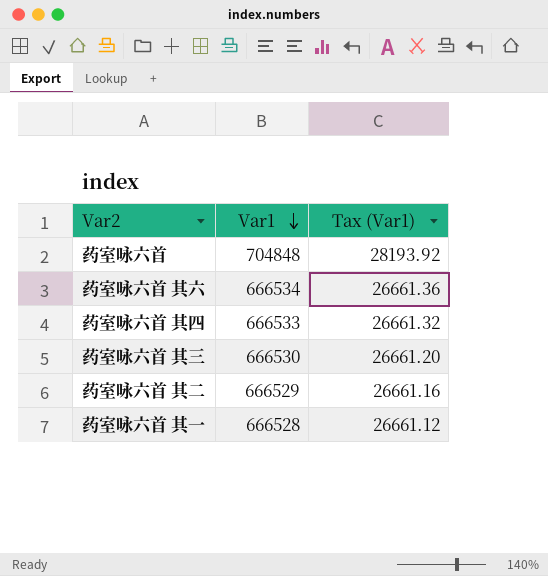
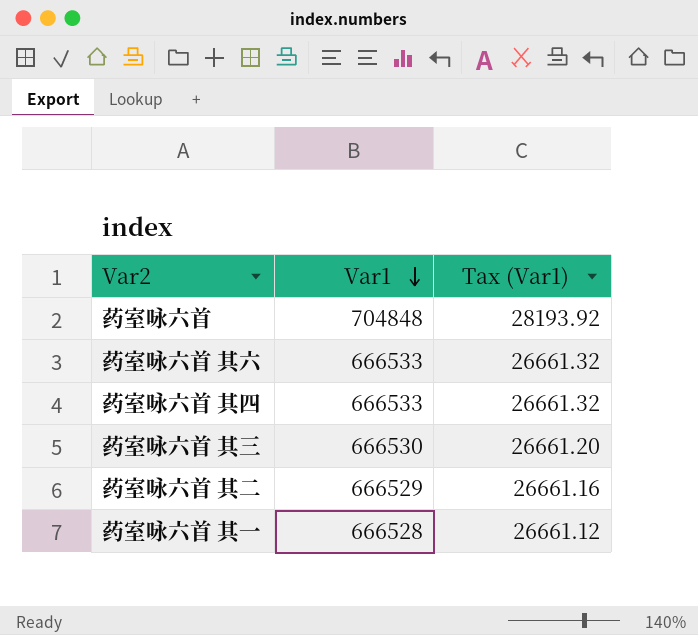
药室咏六首 其六 | Var1: 666534 -> 666533
药室咏六首 其六 | Tax (Var1): 26661.36 -> 26661.32

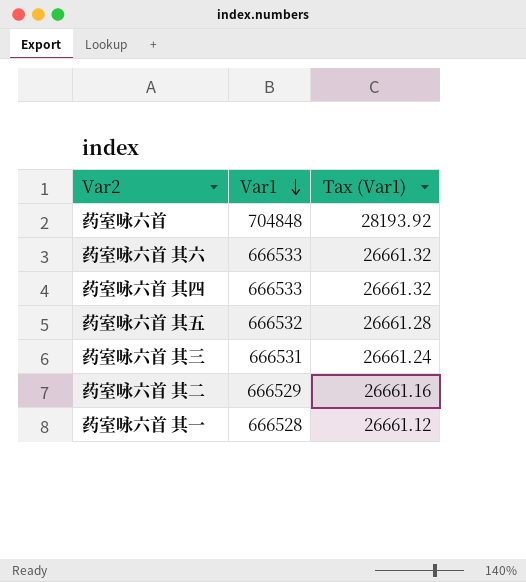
row 药室咏六首 其五: none -> 666532 | 26661.28
药室咏六首 其三 | Var1: 666530 -> 666531
药室咏六首 其三 | Tax (Var1): 26661.20 -> 26661.24

